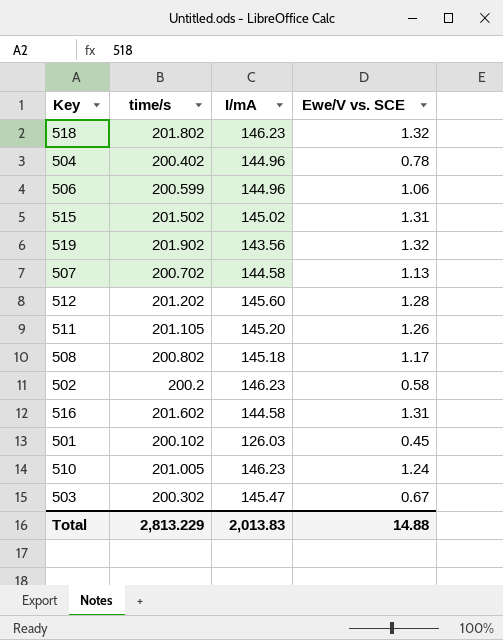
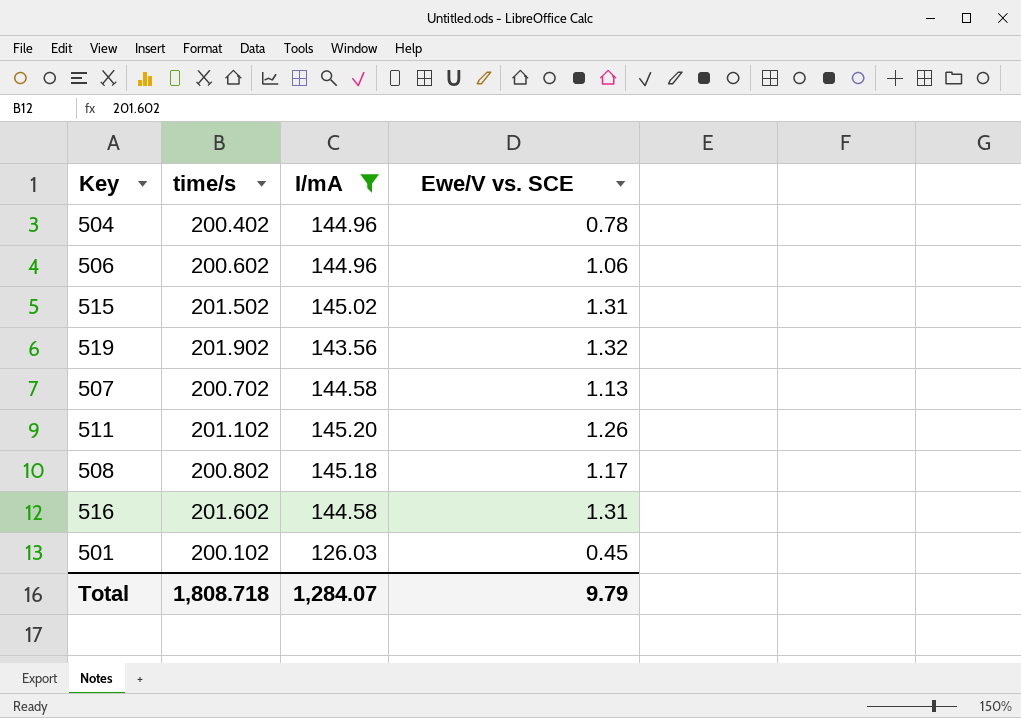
filter: none -> I/mA <= 145.20
506 | time/s: 200.599 -> 200.602
511 | time/s: 201.105 -> 201.102
Total | time/s: 2,813.229 -> 1,808.718
Total | I/mA: 2,013.83 -> 1,284.07
Total | Ewe/V vs. SCE: 14.88 -> 9.79

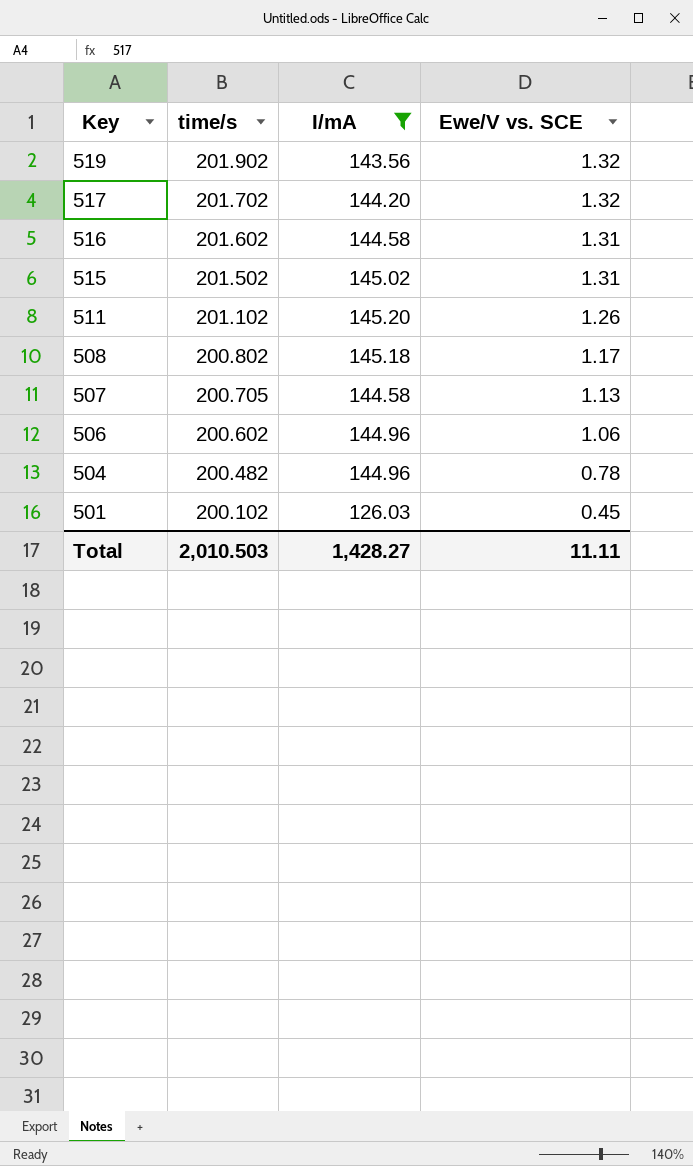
row order: none -> Key descending
row 517: none -> 201.702 | 144.20 | 1.32
507 | time/s: 200.702 -> 200.705
504 | time/s: 200.402 -> 200.482
Total | time/s: 1,808.718 -> 2,010.503
Total | I/mA: 1,284.07 -> 1,428.27
Total | Ewe/V vs. SCE: 9.79 -> 11.11

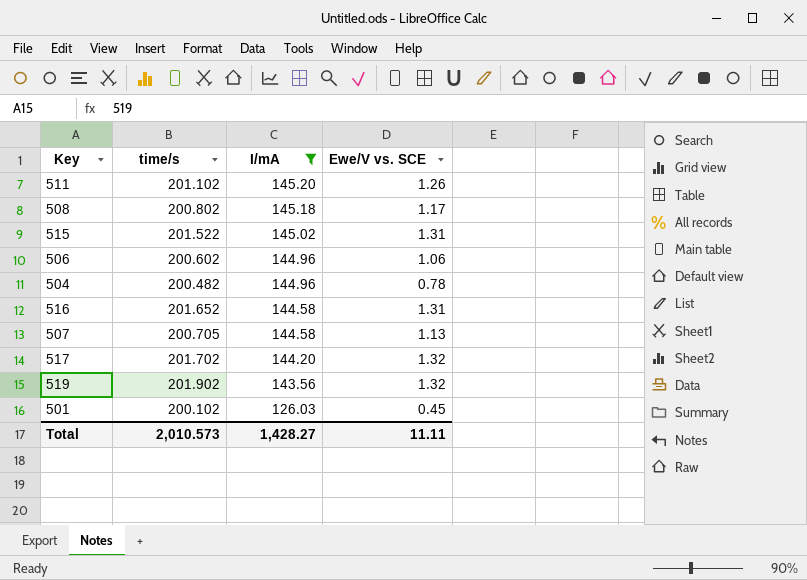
row order: Key descending -> I/mA descending
515 | time/s: 201.502 -> 201.522
516 | time/s: 201.602 -> 201.652
Total | time/s: 2,010.503 -> 2,010.573

